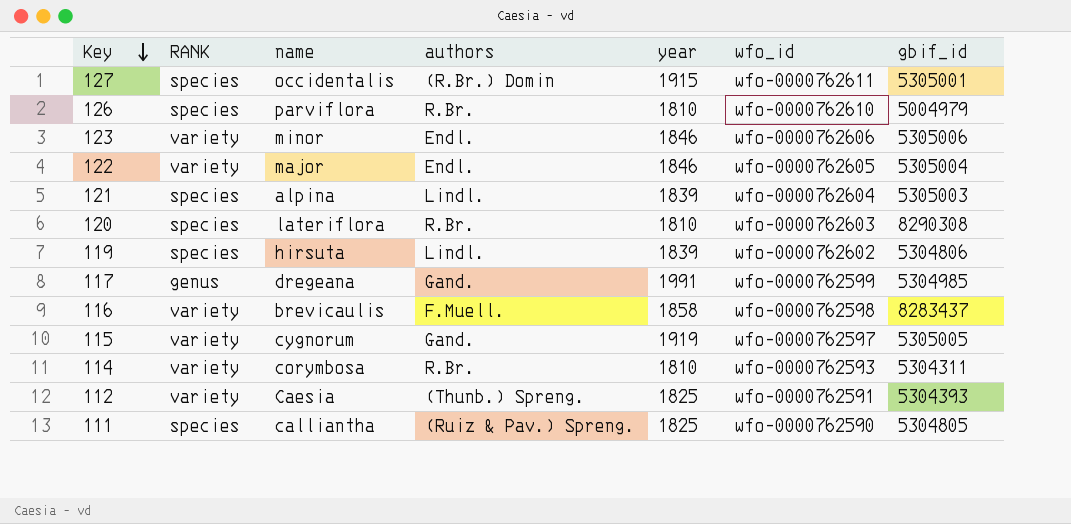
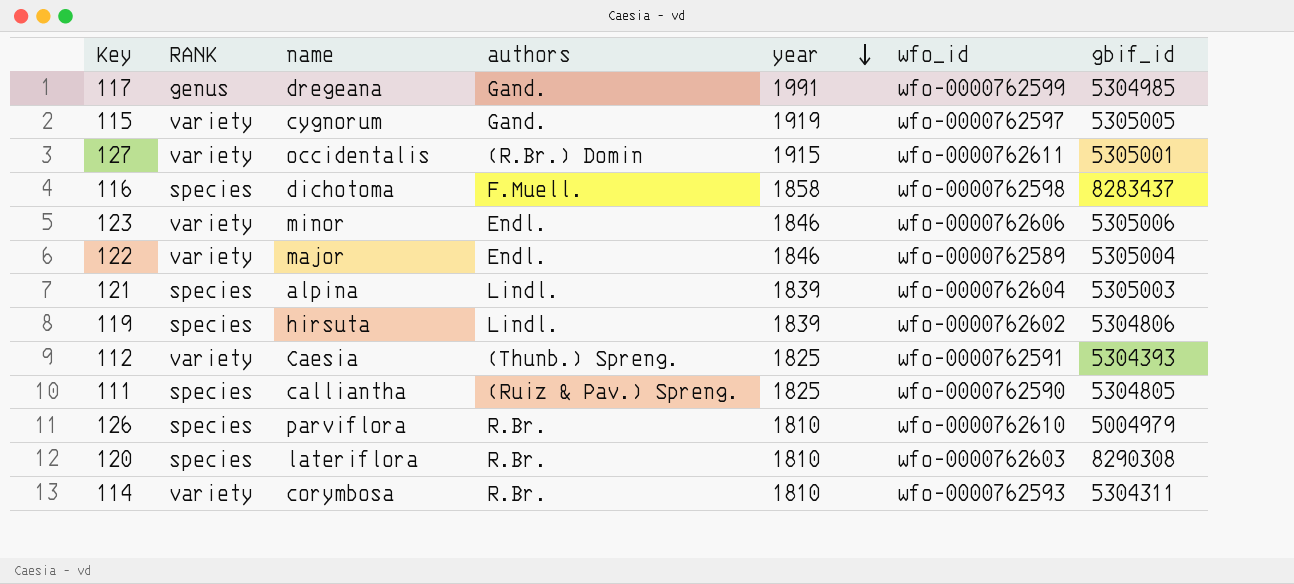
row order: Key descending -> year descending
127 | RANK: species -> variety
116 | RANK: variety -> species
116 | name: brevicaulis -> dichotoma
122 | wfo_id: wfo-0000762605 -> wfo-0000762589

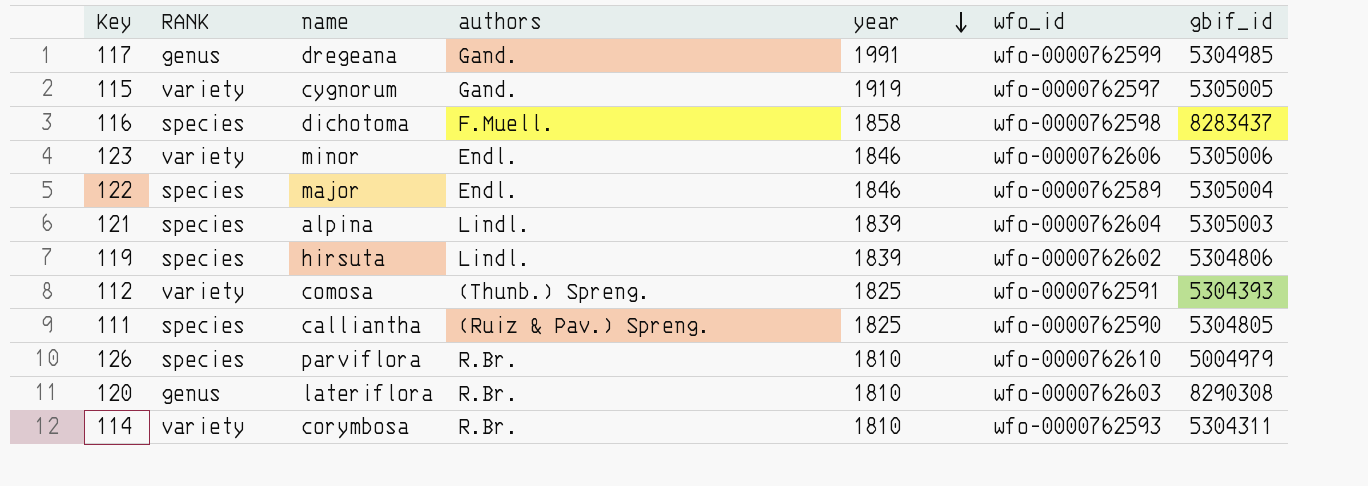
row 127: variety | occidentalis | (R.Br.) Domin | 1915 | wfo-0000762611 | 5305001 -> none
122 | RANK: variety -> species
112 | name: Caesia -> comosa
120 | RANK: species -> genus

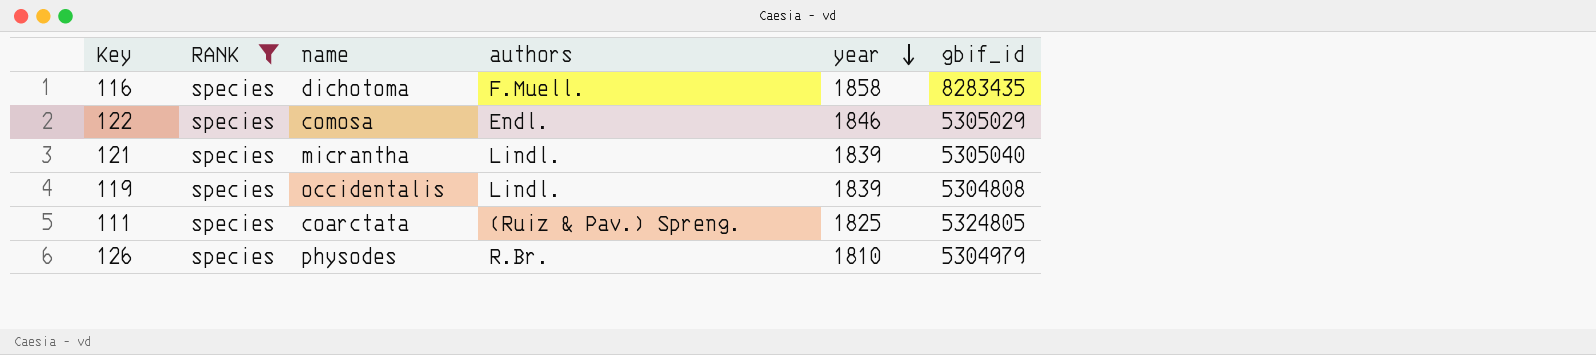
filter: none -> RANK = species
column wfo_id | position: 6 -> none
116 | gbif_id: 8283437 -> 8283435
122 | name: major -> comosa
122 | gbif_id: 5305004 -> 5305029
121 | name: alpina -> micrantha
121 | gbif_id: 5305003 -> 5305040
119 | name: hirsuta -> occidentalis
119 | gbif_id: 5304806 -> 5304808
111 | name: calliantha -> coarctata
111 | gbif_id: 5304805 -> 5324805
126 | name: parviflora -> physodes
126 | gbif_id: 5004979 -> 5304979

